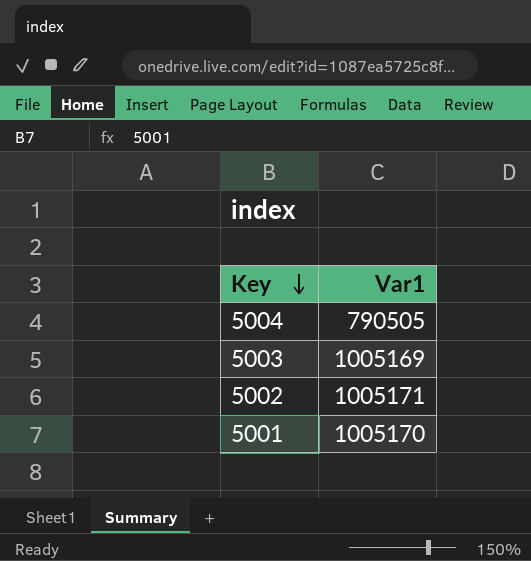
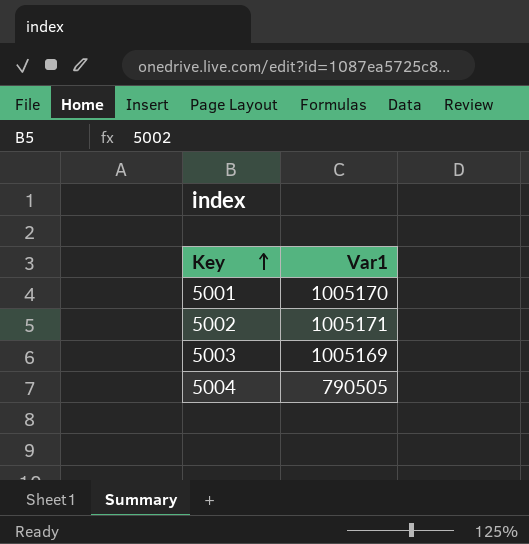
row order: Key descending -> Key ascending

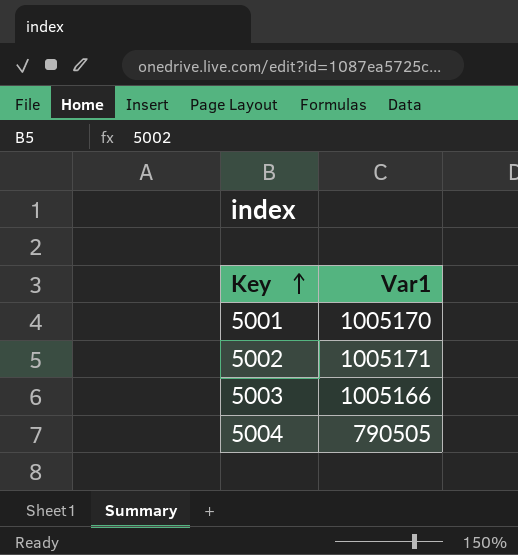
5003 | Var1: 1005169 -> 1005166

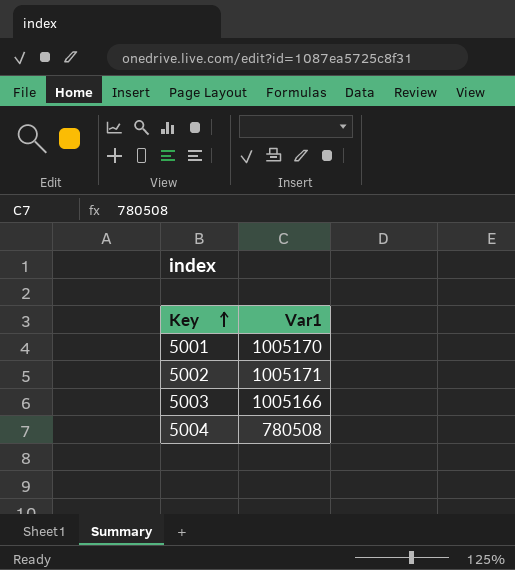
5004 | Var1: 790505 -> 780508

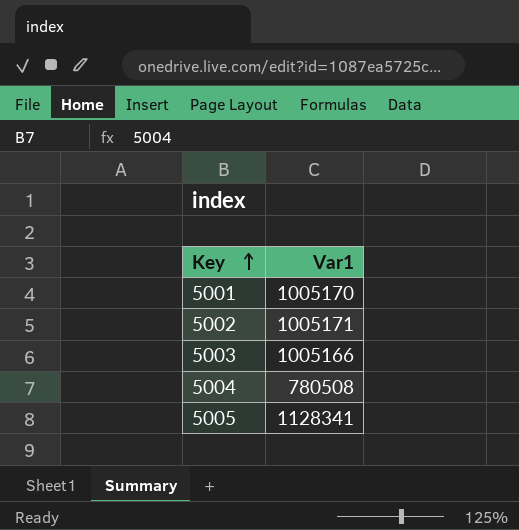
row 5005: none -> 1128341

